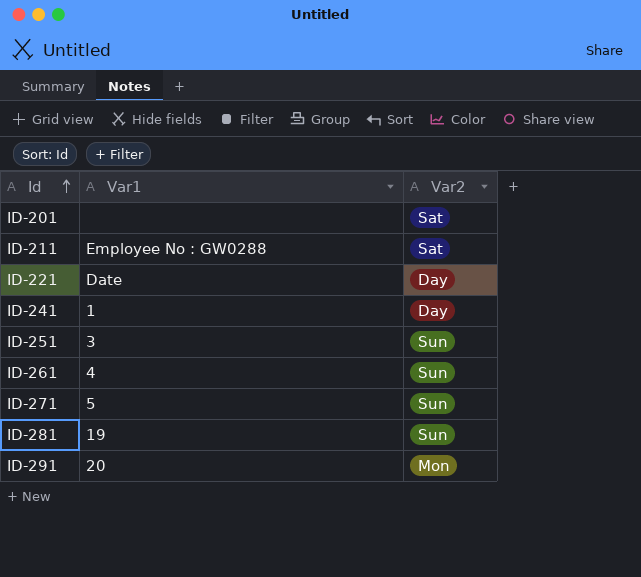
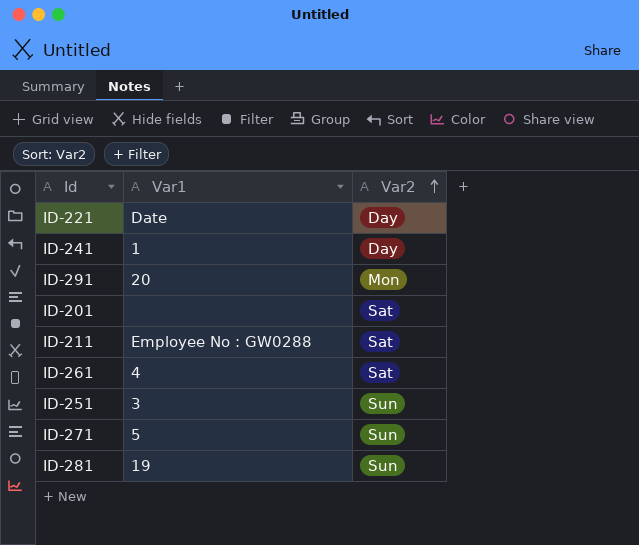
row order: Id ascending -> Var2 ascending
ID-261 | Var2: Sun -> Sat

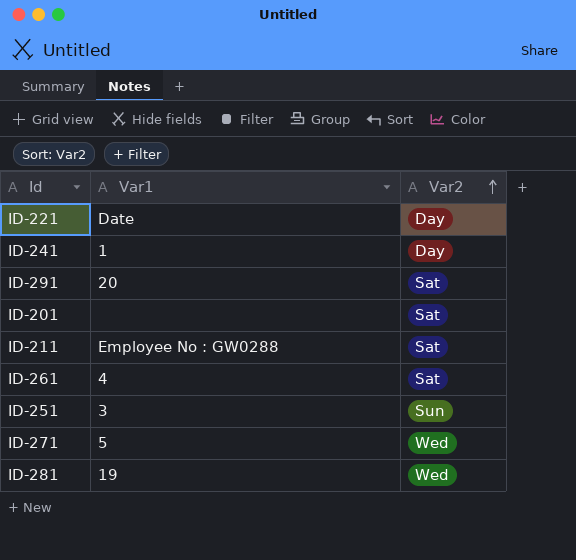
ID-291 | Var2: Mon -> Sat
ID-271 | Var2: Sun -> Wed
ID-281 | Var2: Sun -> Wed

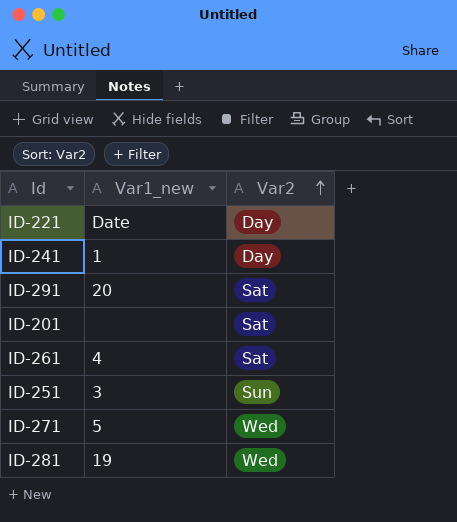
column name: Var1 -> Var1_new
row ID-211: Employee No : GW0288 | Sat -> none

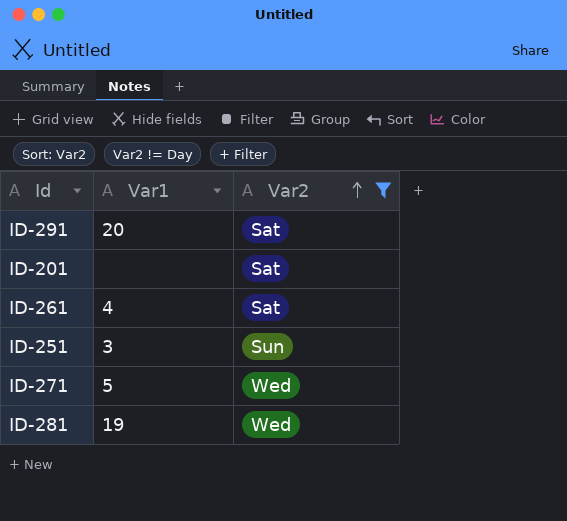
filter: none -> Var2 != Day
column name: Var1_new -> Var1

